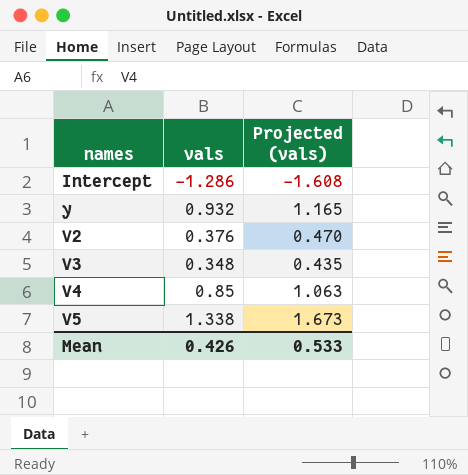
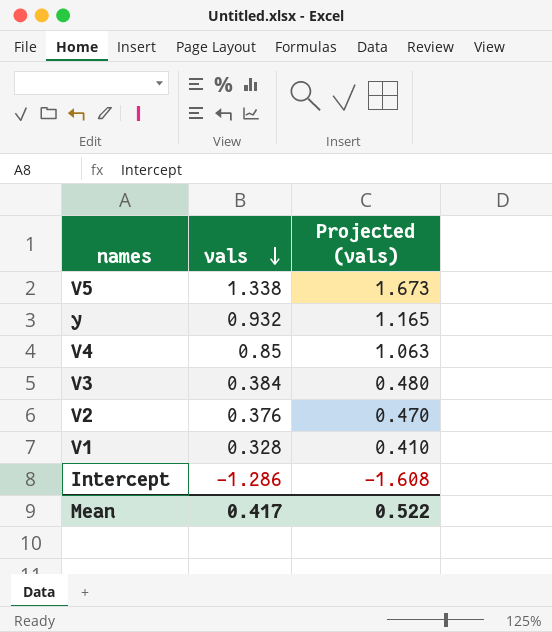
row order: none -> vals descending
V3 | vals: 0.348 -> 0.384
V3 | Projected (vals): 0.435 -> 0.480
row V1: none -> 0.328 | 0.410
Mean | vals: 0.426 -> 0.417
Mean | Projected (vals): 0.533 -> 0.522

